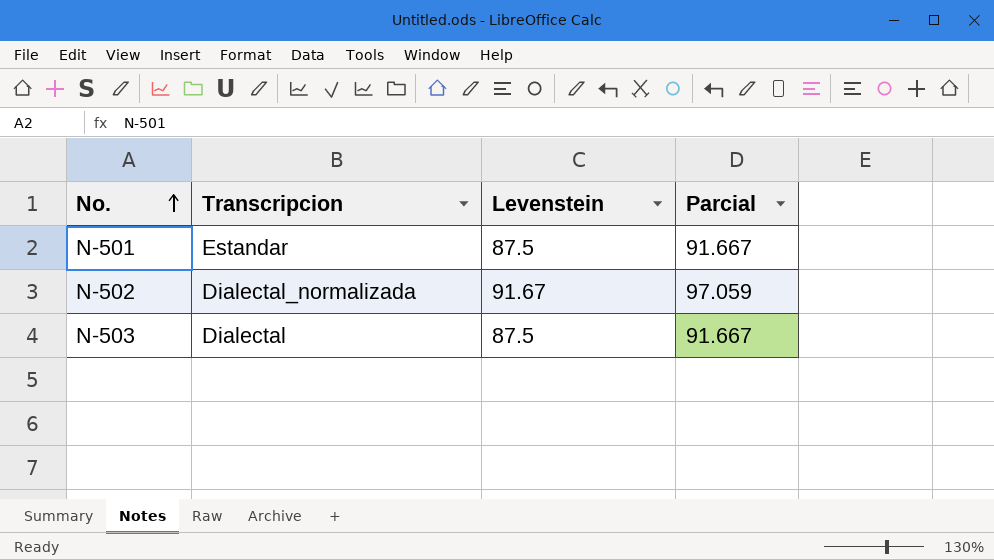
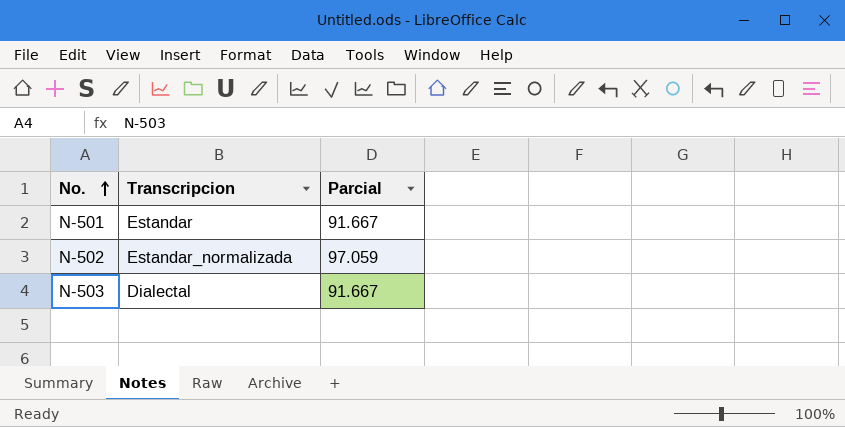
column Levenstein | position: 3 -> none
N-502 | Transcripcion: Dialectal_normalizada -> Estandar_normalizada

